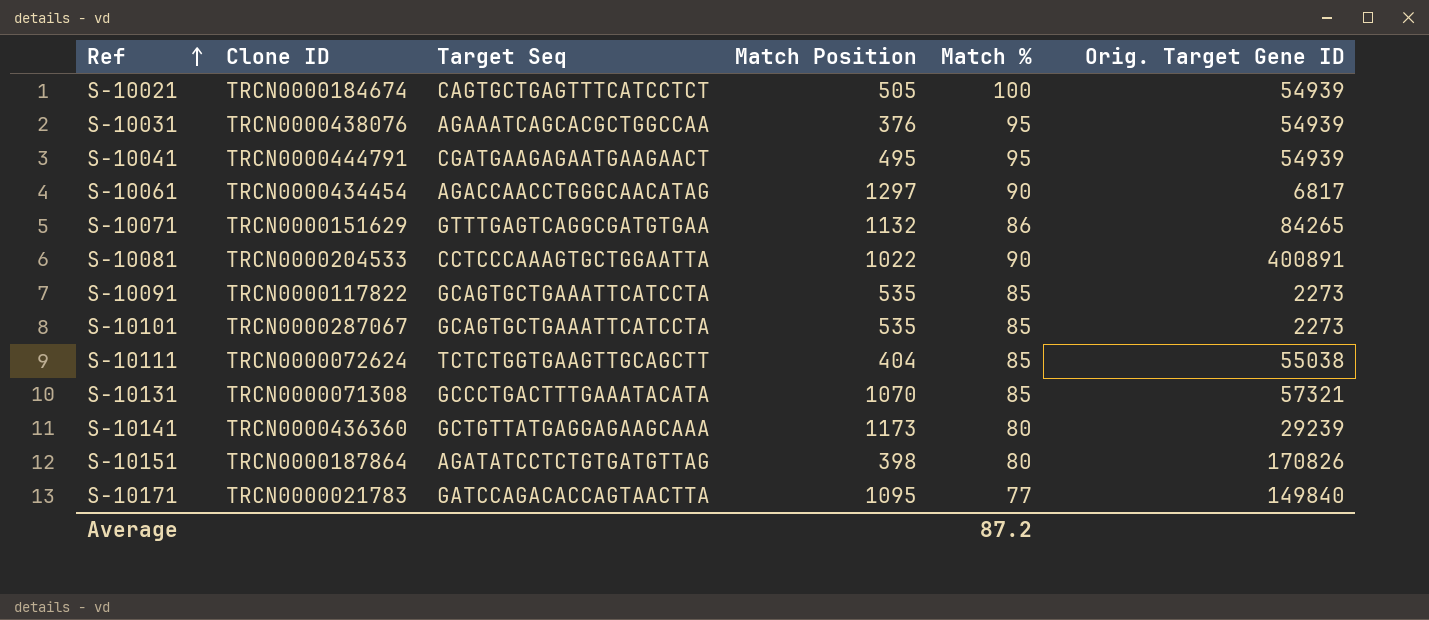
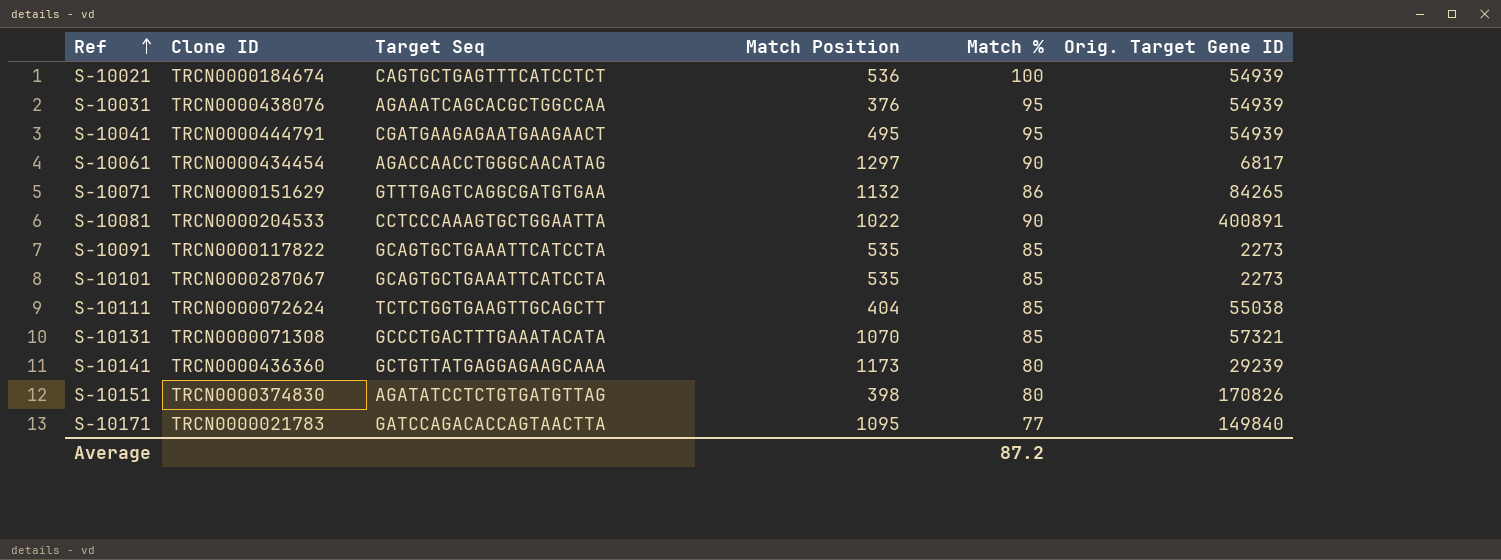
S-10021 | Match Position: 505 -> 536
S-10151 | Clone ID: TRCN0000187864 -> TRCN0000374830

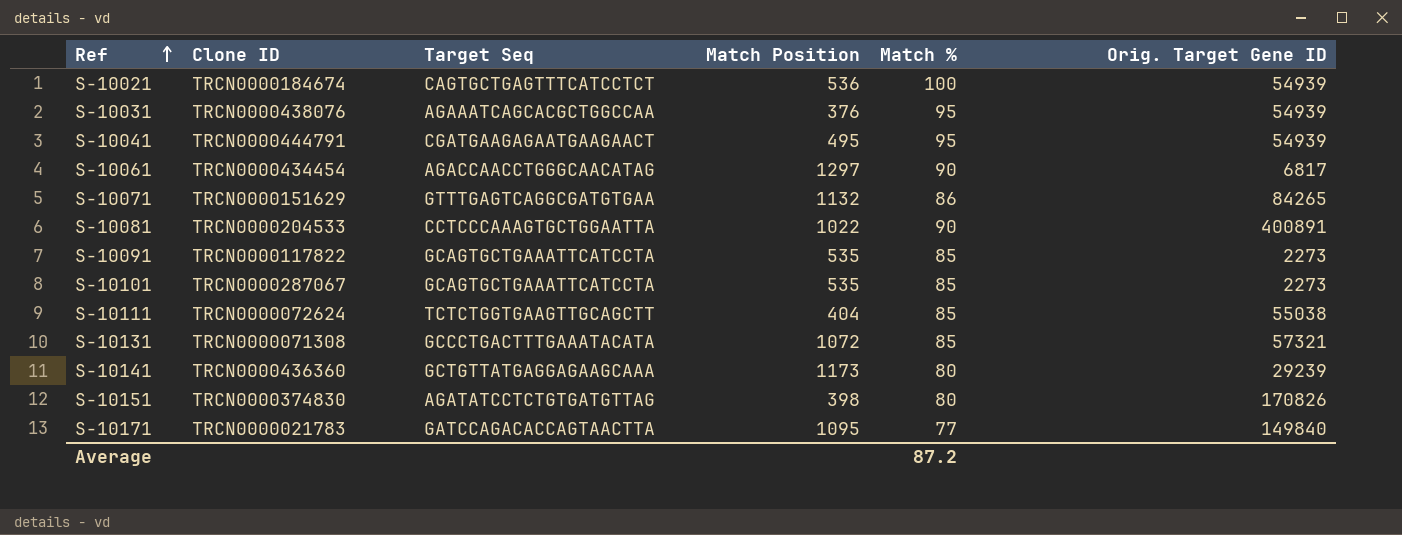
S-10131 | Match Position: 1070 -> 1072

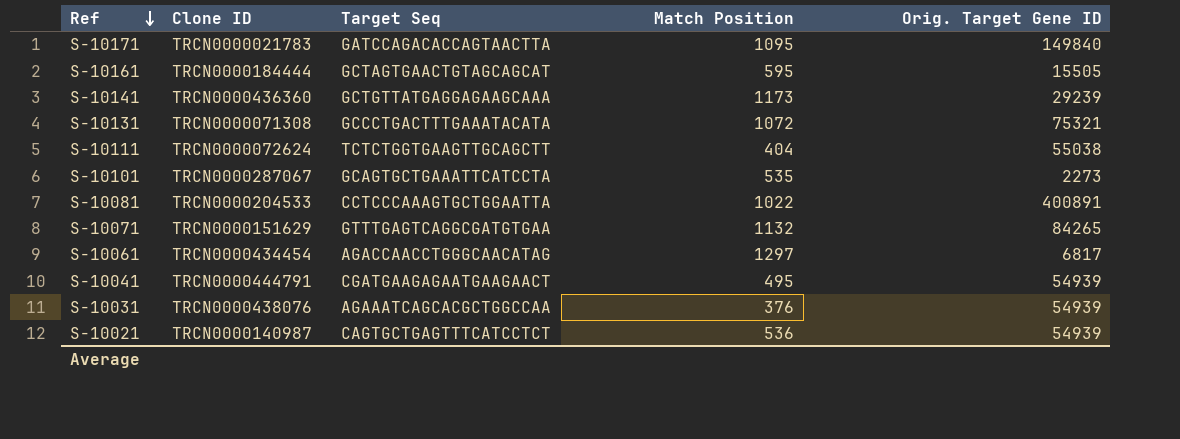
row order: Ref ascending -> Ref descending
column Match % | position: 5 -> none
row S-10091: TRCN0000117822 | GCAGTGCTGAAATTCATCCTA | 535 | 85 | 2273 -> none
row S-10151: TRCN0000374830 | AGATATCCTCTGTGATGTTAG | 398 | 80 | 170826 -> none
row S-10161: none -> TRCN0000184444 | GCTAGTGAACTGTAGCAGCAT | 595 | 15505
S-10131 | Orig. Target Gene ID: 57321 -> 75321
S-10021 | Clone ID: TRCN0000184674 -> TRCN0000140987

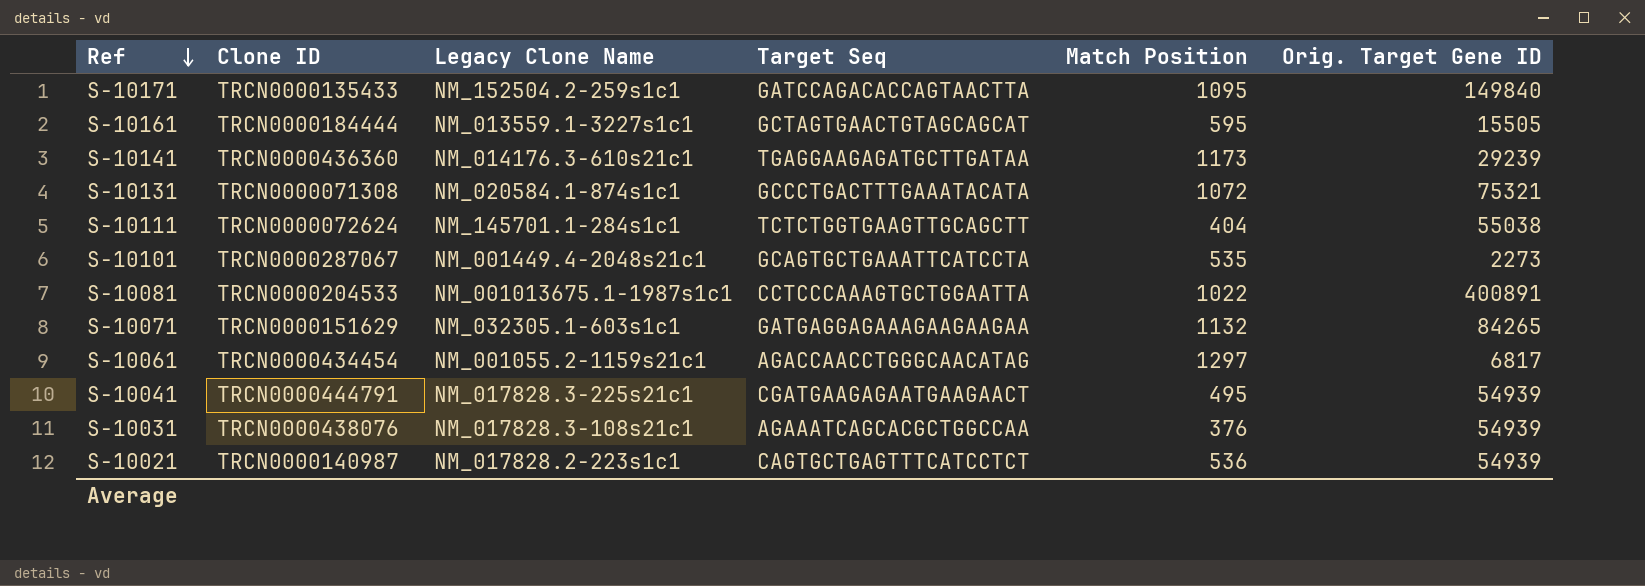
column Legacy Clone Name | position: none -> 3
S-10171 | Clone ID: TRCN0000021783 -> TRCN0000135433
S-10141 | Target Seq: GCTGTTATGAGGAGAAGCAAA -> TGAGGAAGAGATGCTTGATAA
S-10071 | Target Seq: GTTTGAGTCAGGCGATGTGAA -> GATGAGGAGAAAGAAGAAGAA

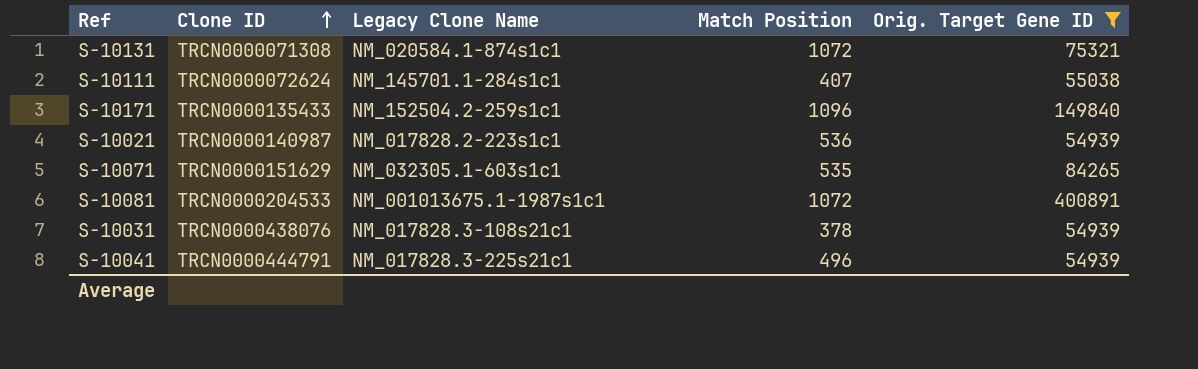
filter: none -> Orig. Target Gene ID >= 54939
row order: Ref descending -> Clone ID ascending
column Target Seq | position: 4 -> none
S-10111 | Match Position: 404 -> 407
S-10171 | Match Position: 1095 -> 1096
S-10071 | Match Position: 1132 -> 535
S-10081 | Match Position: 1022 -> 1072
S-10031 | Match Position: 376 -> 378
S-10041 | Match Position: 495 -> 496

